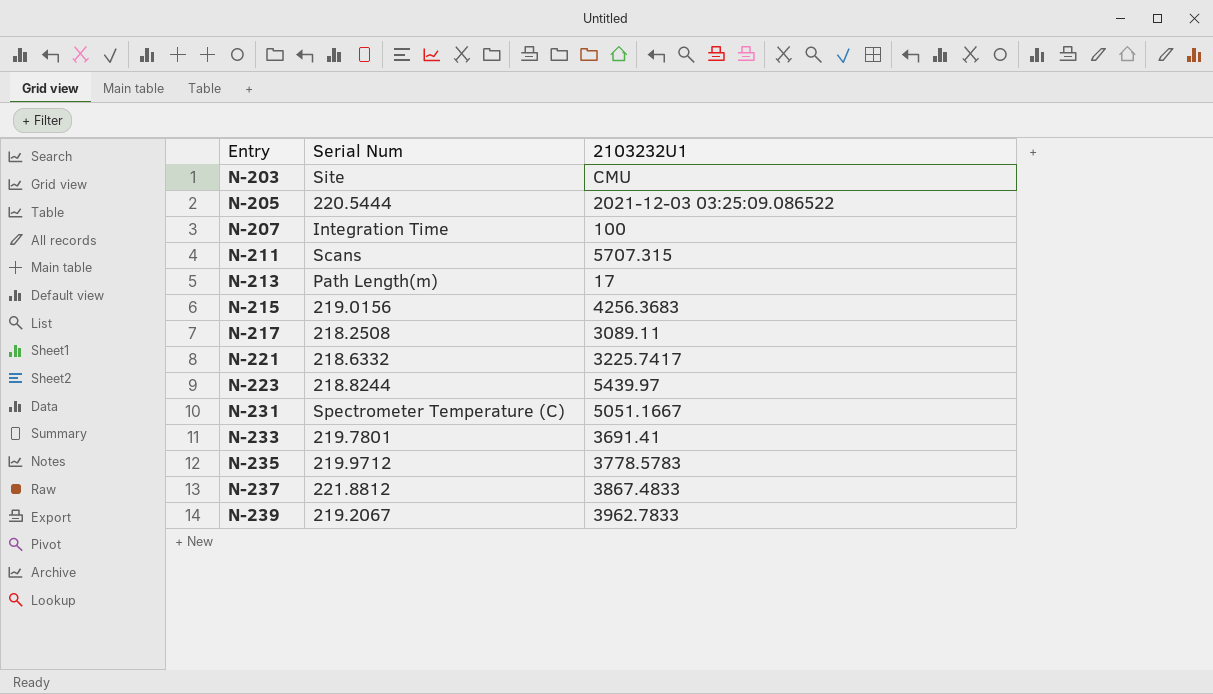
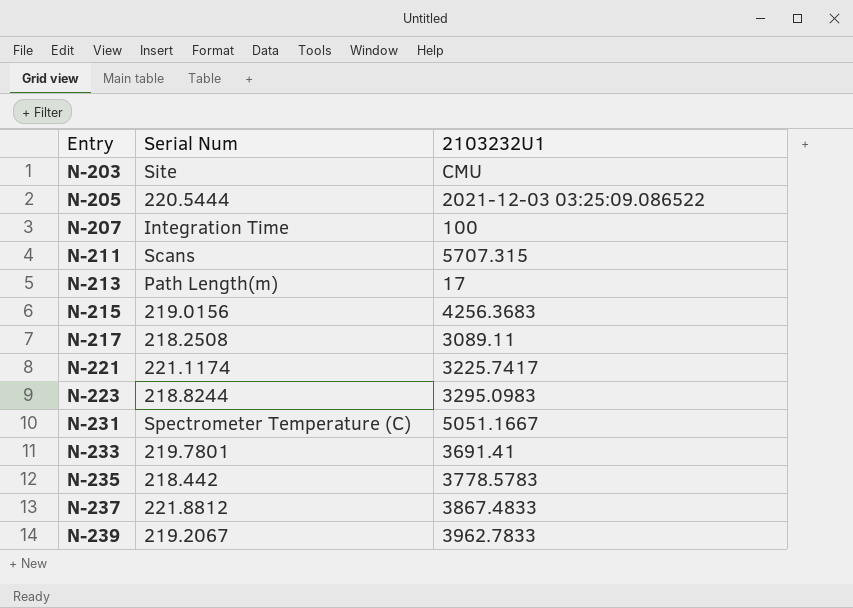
N-221 | Serial Num: 218.6332 -> 221.1174
N-223 | 2103232U1: 5439.97 -> 3295.0983
N-235 | Serial Num: 219.9712 -> 218.442

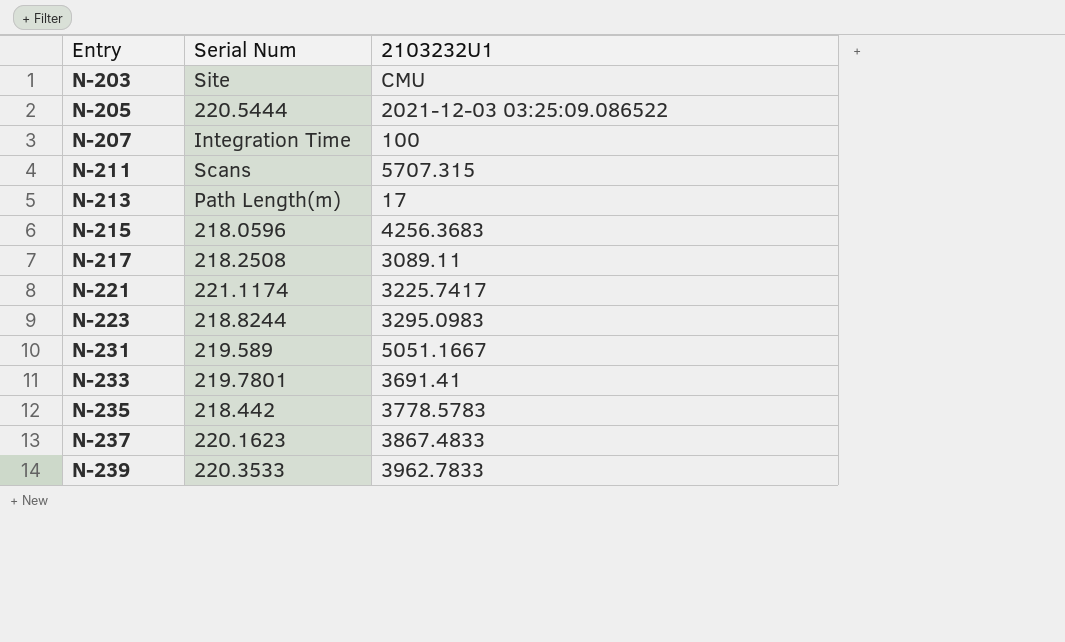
N-215 | Serial Num: 219.0156 -> 218.0596
N-231 | Serial Num: Spectrometer Temperature (C) -> 219.589
N-237 | Serial Num: 221.8812 -> 220.1623
N-239 | Serial Num: 219.2067 -> 220.3533

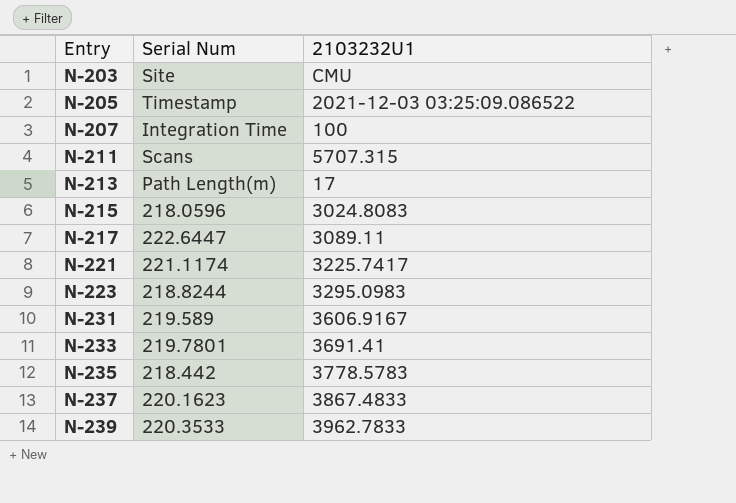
N-205 | Serial Num: 220.5444 -> Timestamp
N-215 | 2103232U1: 4256.3683 -> 3024.8083
N-217 | Serial Num: 218.2508 -> 222.6447
N-231 | 2103232U1: 5051.1667 -> 3606.9167

